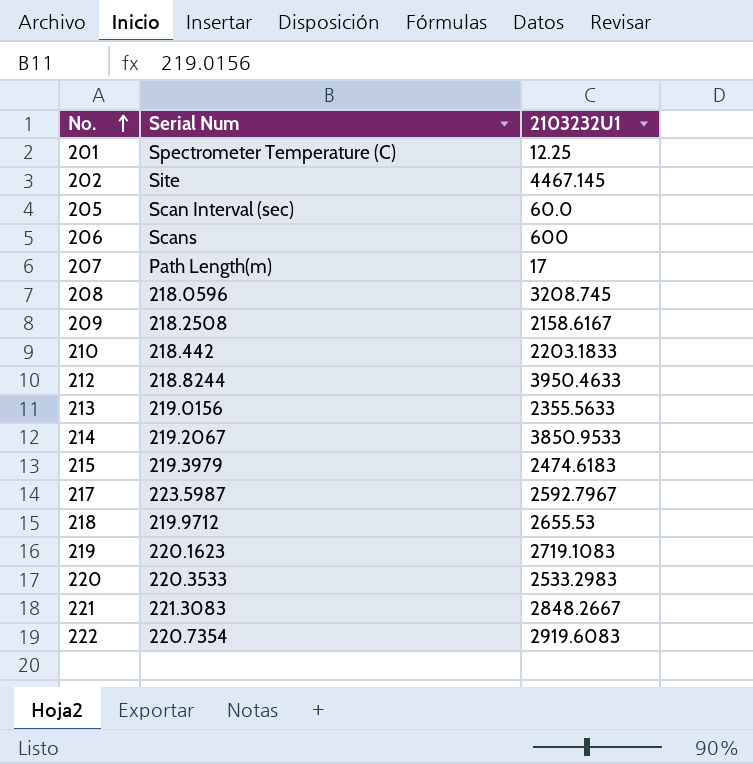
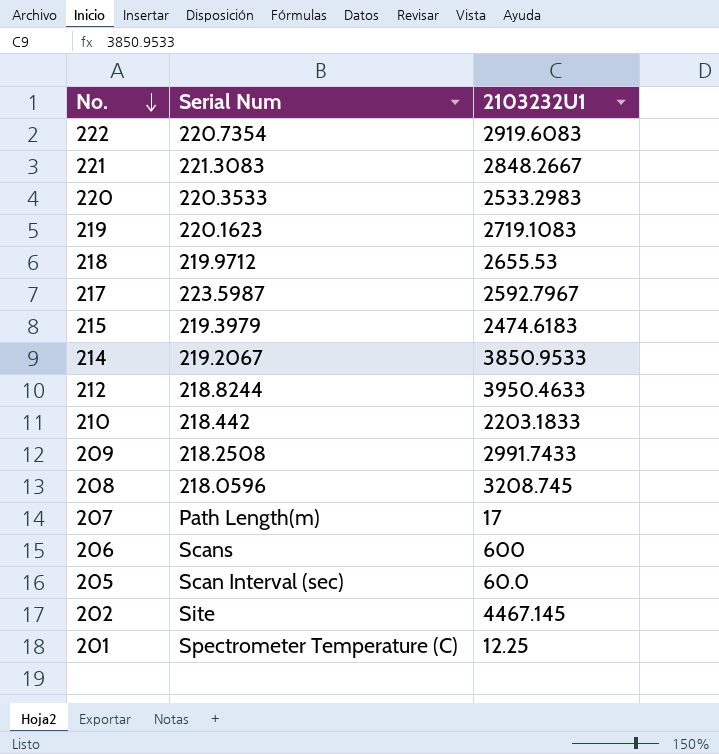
row order: No. ascending -> No. descending
row 213: 219.0156 | 2355.5633 -> none
209 | 2103232U1: 2158.6167 -> 2991.7433

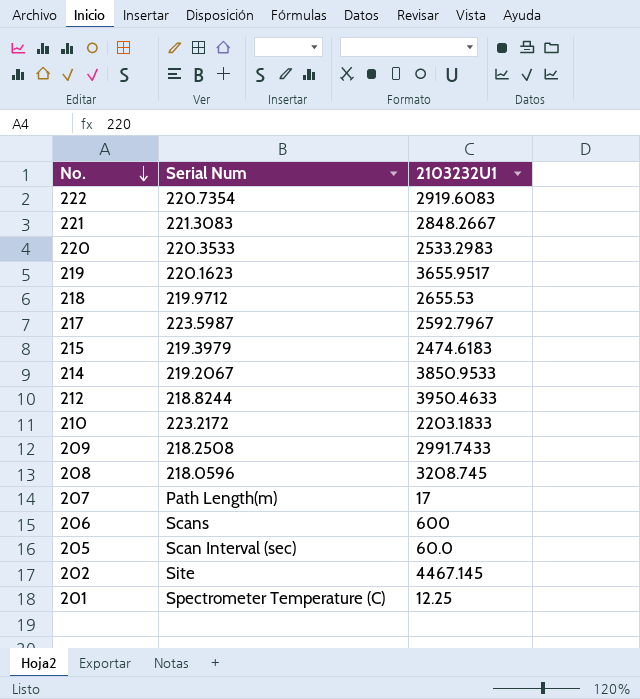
219 | 2103232U1: 2719.1083 -> 3655.9517
210 | Serial Num: 218.442 -> 223.2172

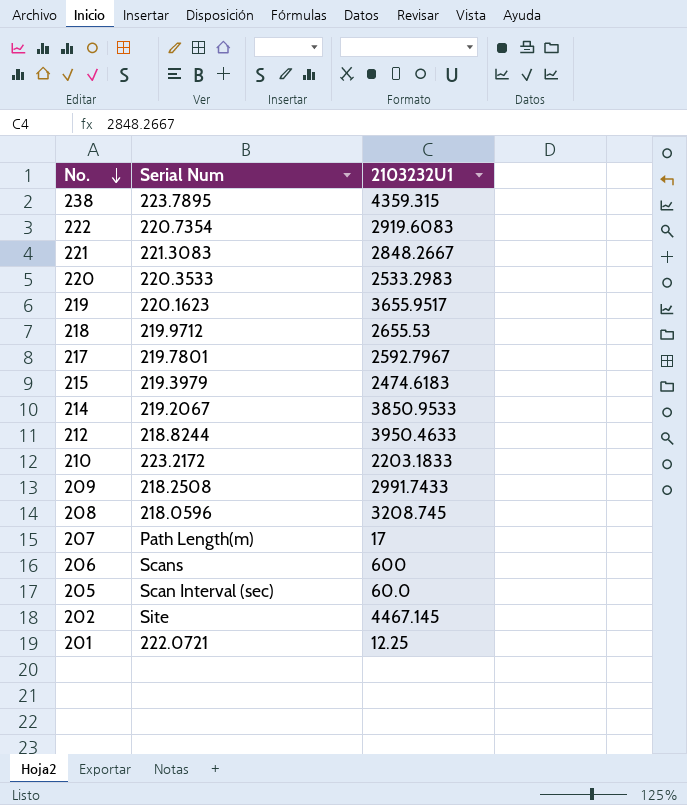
row 238: none -> 223.7895 | 4359.315
217 | Serial Num: 223.5987 -> 219.7801
201 | Serial Num: Spectrometer Temperature (C) -> 222.0721

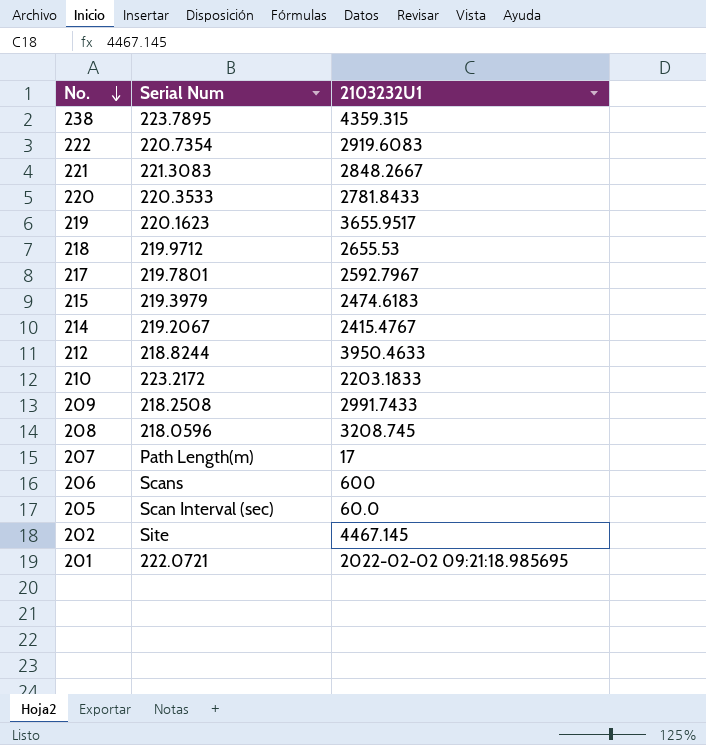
220 | 2103232U1: 2533.2983 -> 2781.8433
214 | 2103232U1: 3850.9533 -> 2415.4767
201 | 2103232U1: 12.25 -> 2022-02-02 09:21:18.985695

